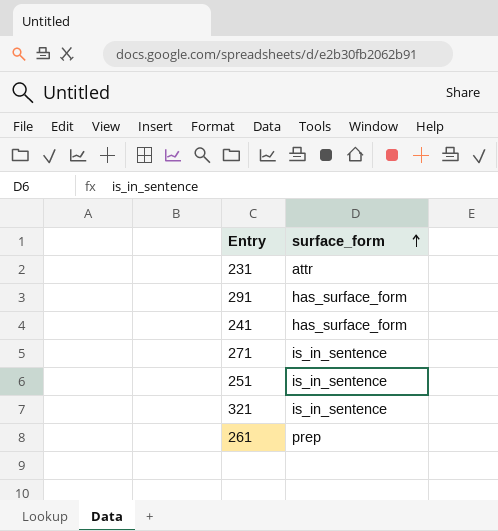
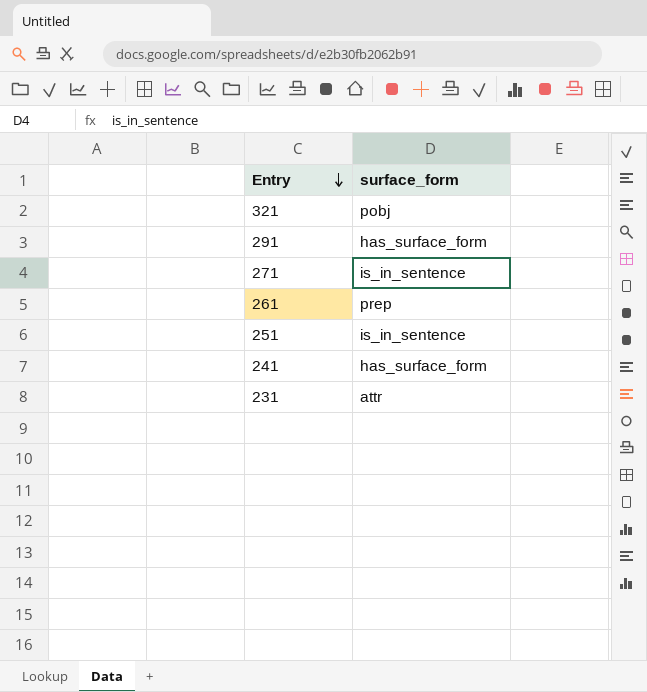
row order: surface_form ascending -> Entry descending
321 | surface_form: is_in_sentence -> pobj

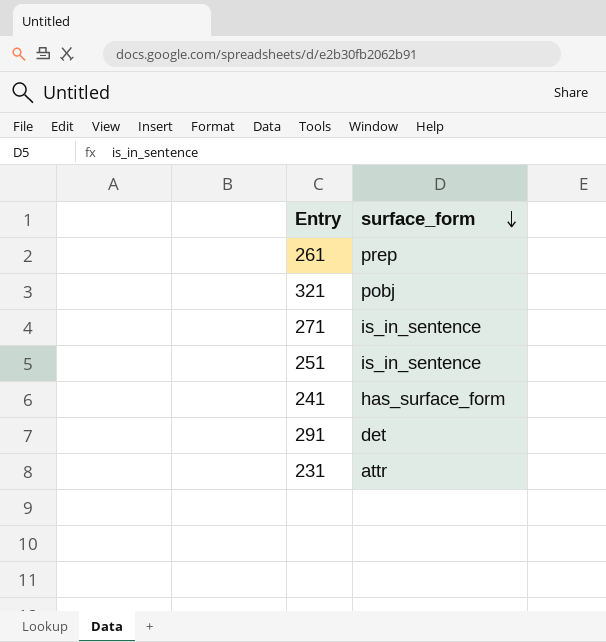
row order: Entry descending -> surface_form descending
291 | surface_form: has_surface_form -> det

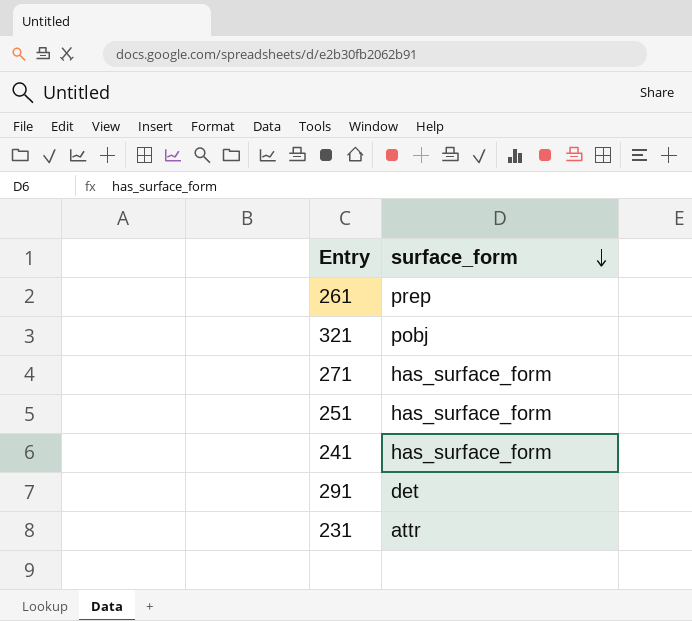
271 | surface_form: is_in_sentence -> has_surface_form
251 | surface_form: is_in_sentence -> has_surface_form

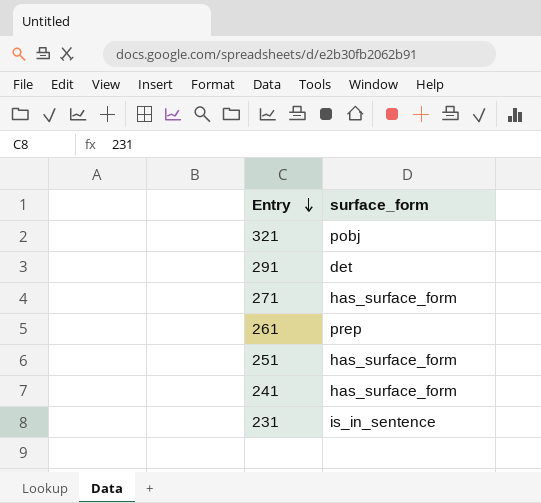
row order: surface_form descending -> Entry descending
231 | surface_form: attr -> is_in_sentence

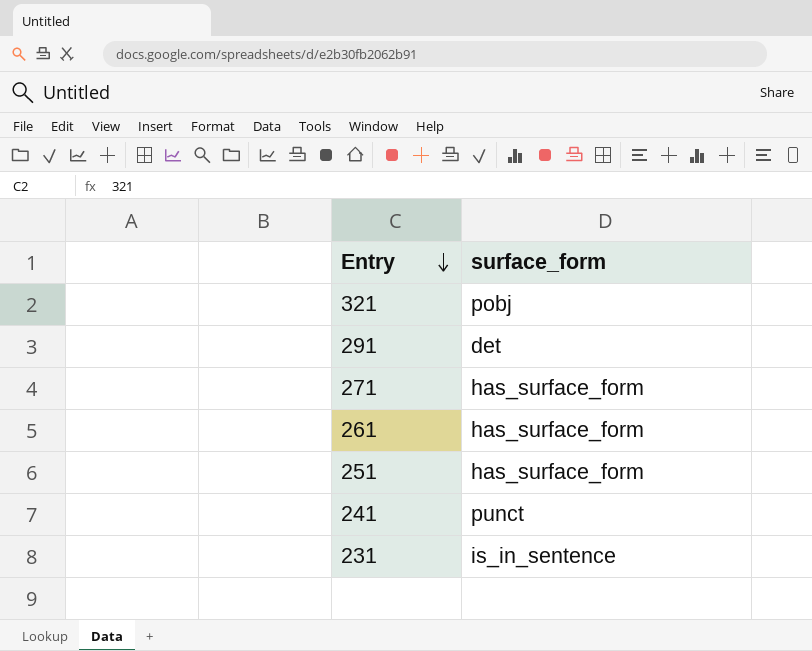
261 | surface_form: prep -> has_surface_form
241 | surface_form: has_surface_form -> punct

